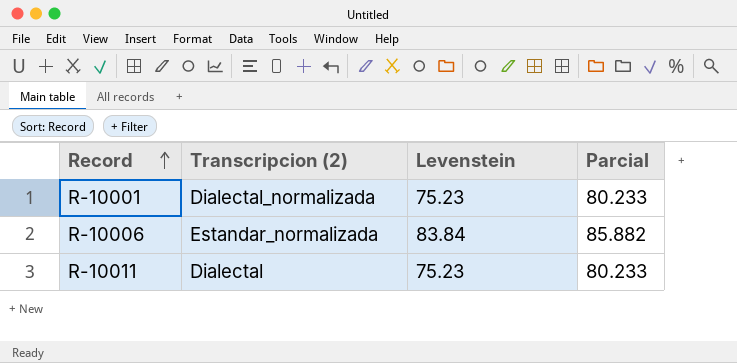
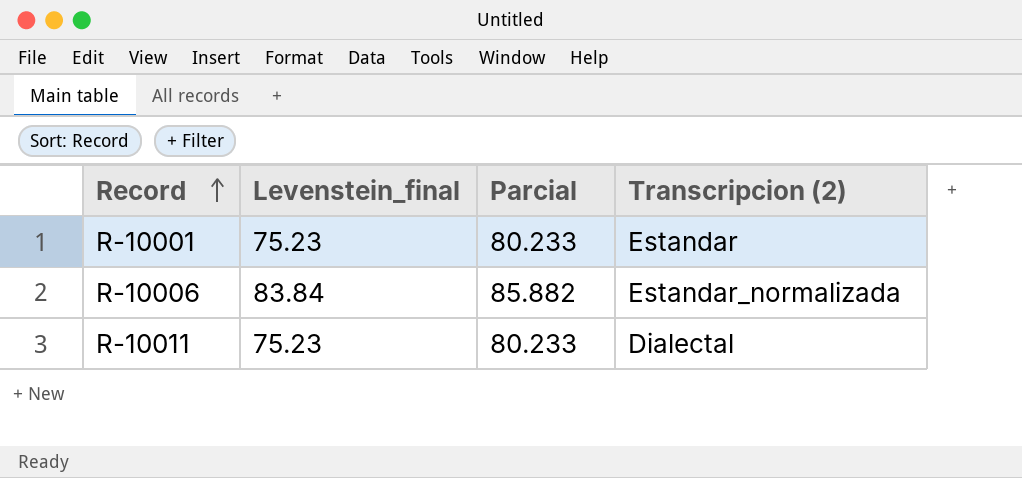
column name: Levenstein -> Levenstein_final
column Transcripcion (2) | position: 2 -> 4
R-10001 | Transcripcion (2): Dialectal_normalizada -> Estandar

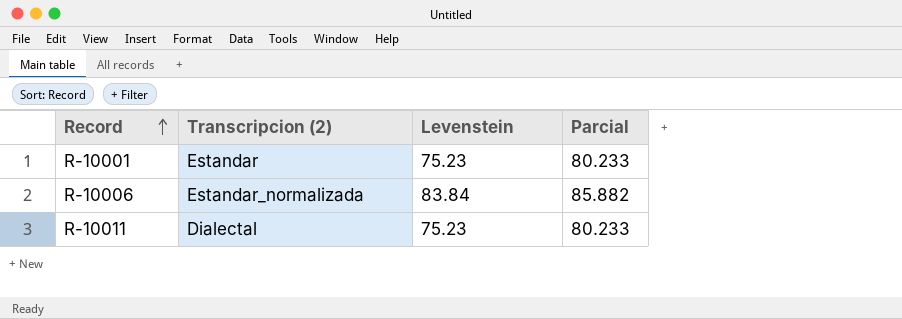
column Transcripcion (2) | position: 4 -> 2
column name: Levenstein_final -> Levenstein

